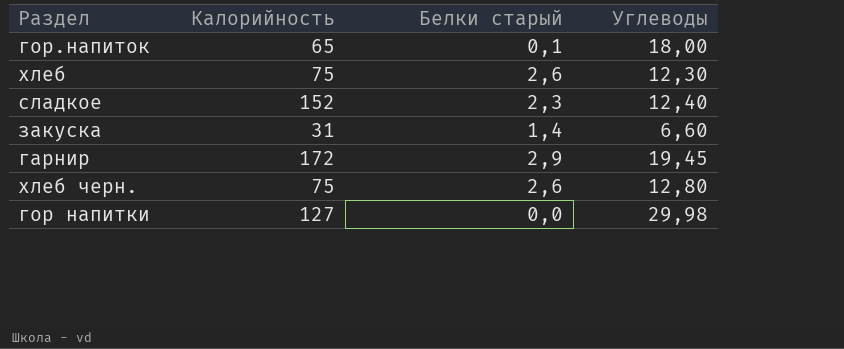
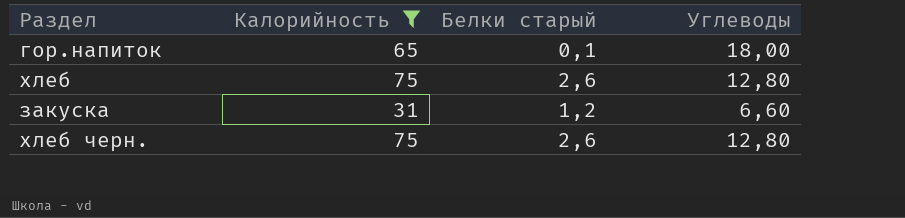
filter: none -> Калорийность <= 75
хлеб | Углеводы: 12,30 -> 12,80
закуска | Белки старый: 1,4 -> 1,2

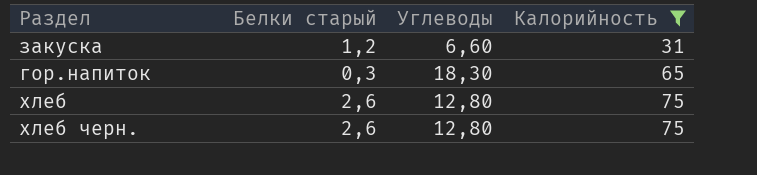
row order: none -> Калорийность ascending
column Калорийность | position: 2 -> 4
гор.напиток | Белки старый: 0,1 -> 0,3
гор.напиток | Углеводы: 18,00 -> 18,30

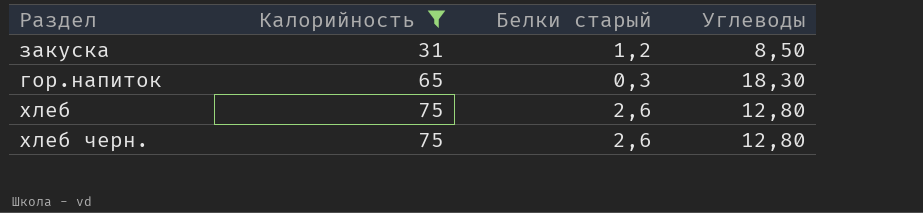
column Калорийность | position: 4 -> 2
закуска | Углеводы: 6,60 -> 8,50

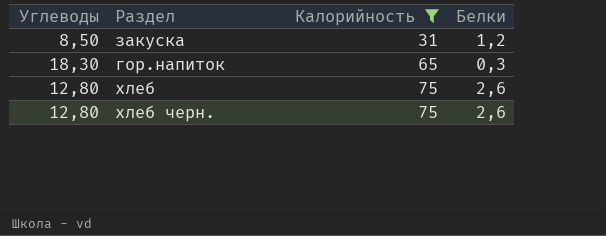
column Углеводы | position: 4 -> 1
column name: Белки старый -> Белки

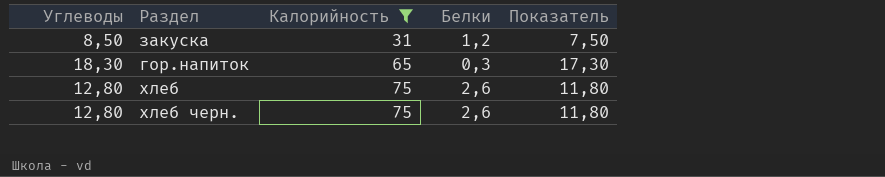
column Показатель | formula: none -> [Углеводы] - 1

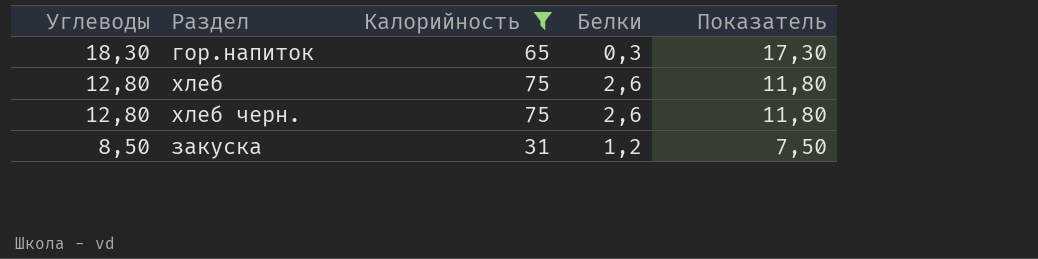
row order: Калорийность ascending -> Углеводы descending

